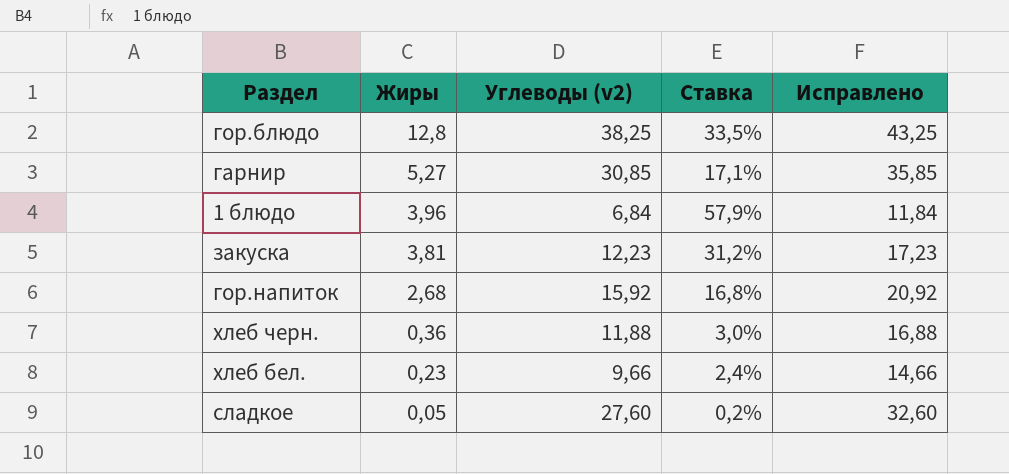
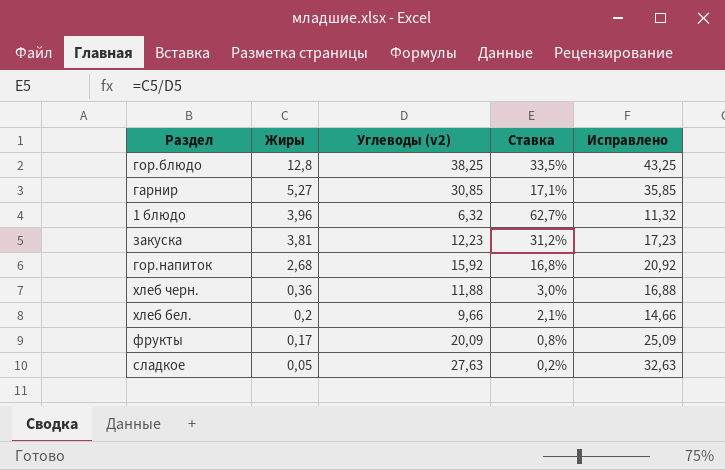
1 блюдо | Углеводы (v2): 6,84 -> 6,32
1 блюдо | Ставка: 57,9% -> 62,7%
1 блюдо | Исправлено: 11,84 -> 11,32
хлеб бел. | Жиры: 0,23 -> 0,2
хлеб бел. | Ставка: 2,4% -> 2,1%
row фрукты: none -> 0,17 | 20,09 | 0,8% | 25,09
сладкое | Углеводы (v2): 27,60 -> 27,63
сладкое | Исправлено: 32,60 -> 32,63

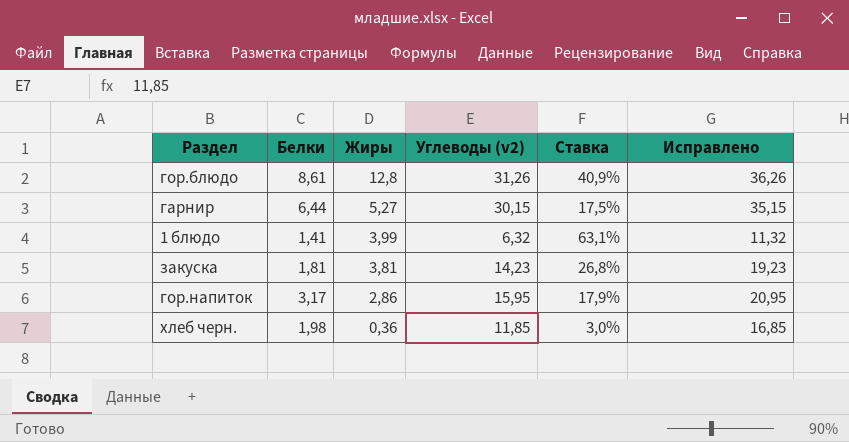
column Белки | position: none -> 2
row хлеб бел.: 0,2 | 9,66 | 2,1% | 14,66 -> none
row фрукты: 0,17 | 20,09 | 0,8% | 25,09 -> none
row сладкое: 0,05 | 27,63 | 0,2% | 32,63 -> none
гор.блюдо | Углеводы (v2): 38,25 -> 31,26
гор.блюдо | Ставка: 33,5% -> 40,9%
гор.блюдо | Исправлено: 43,25 -> 36,26
гарнир | Углеводы (v2): 30,85 -> 30,15
гарнир | Ставка: 17,1% -> 17,5%
гарнир | Исправлено: 35,85 -> 35,15
1 блюдо | Жиры: 3,96 -> 3,99
1 блюдо | Ставка: 62,7% -> 63,1%
закуска | Углеводы (v2): 12,23 -> 14,23
закуска | Ставка: 31,2% -> 26,8%
закуска | Исправлено: 17,23 -> 19,23
гор.напиток | Жиры: 2,68 -> 2,86
гор.напиток | Углеводы (v2): 15,92 -> 15,95
гор.напиток | Ставка: 16,8% -> 17,9%
гор.напиток | Исправлено: 20,92 -> 20,95
хлеб черн. | Углеводы (v2): 11,88 -> 11,85
хлеб черн. | Исправлено: 16,88 -> 16,85

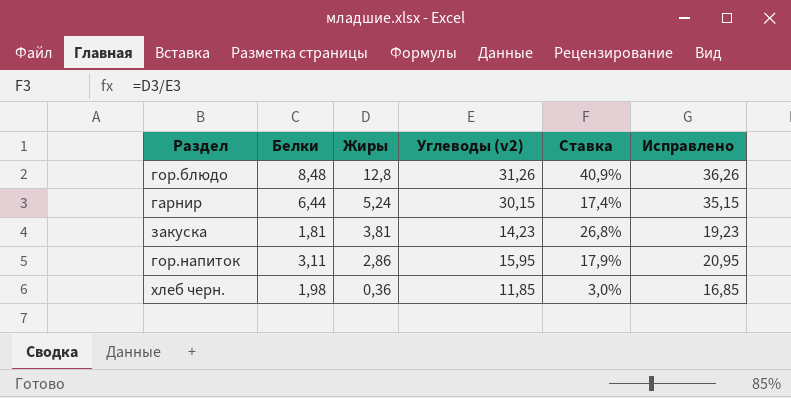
row 1 блюдо: 1,41 | 3,99 | 6,32 | 63,1% | 11,32 -> none
гор.блюдо | Белки: 8,61 -> 8,48
гарнир | Жиры: 5,27 -> 5,24
гарнир | Ставка: 17,5% -> 17,4%
гор.напиток | Белки: 3,17 -> 3,11

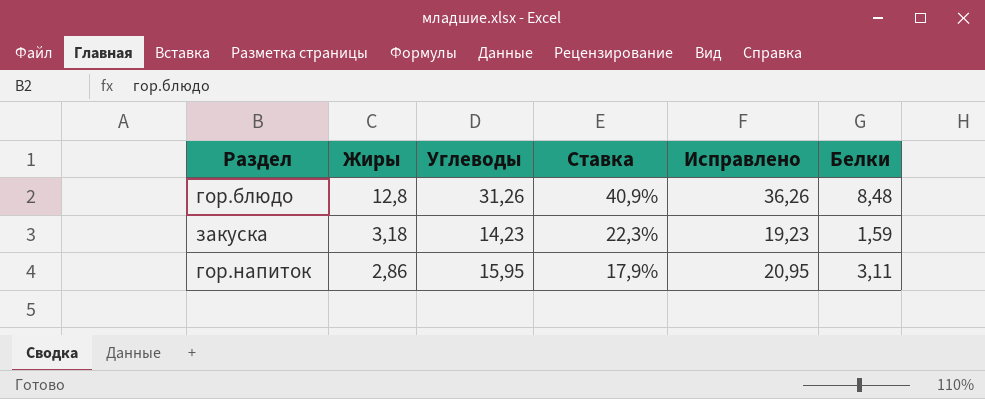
column name: Углеводы (v2) -> Углеводы
column Белки | position: 2 -> 6
row гарнир: 6,44 | 5,24 | 30,15 | 17,4% | 35,15 -> none
row хлеб черн.: 1,98 | 0,36 | 11,85 | 3,0% | 16,85 -> none
закуска | Жиры: 3,81 -> 3,18
закуска | Ставка: 26,8% -> 22,3%
закуска | Белки: 1,81 -> 1,59

